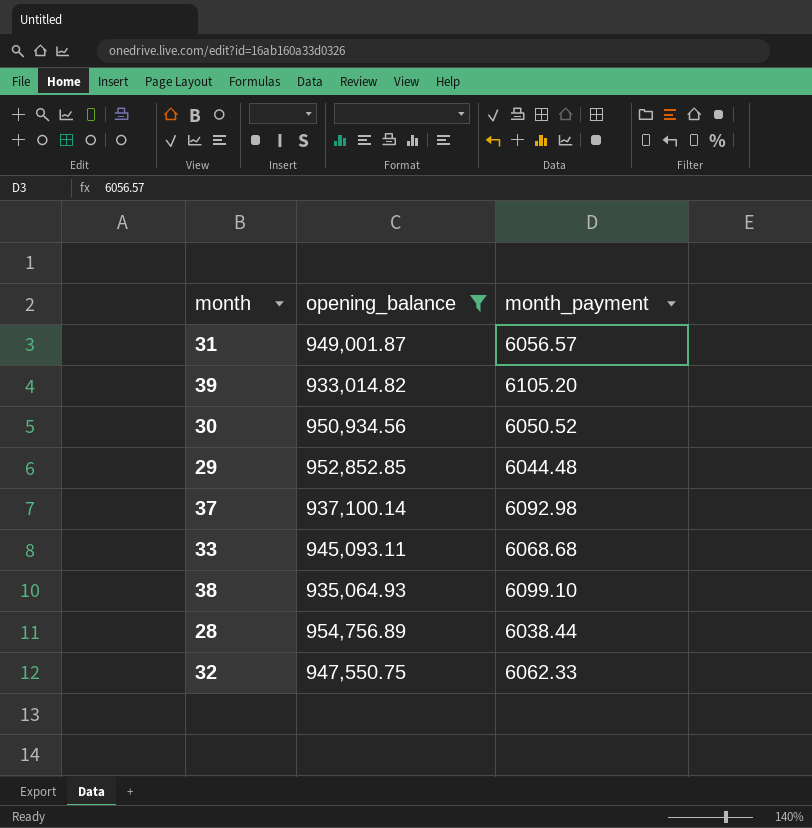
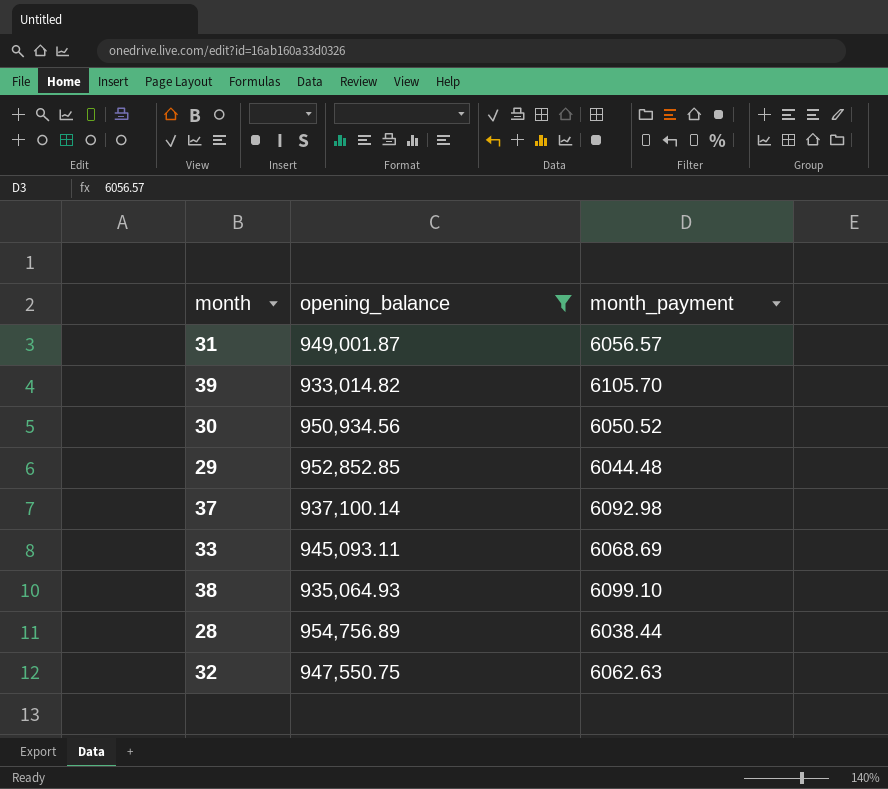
39 | month_payment: 6105.20 -> 6105.70
33 | month_payment: 6068.68 -> 6068.69
32 | month_payment: 6062.33 -> 6062.63

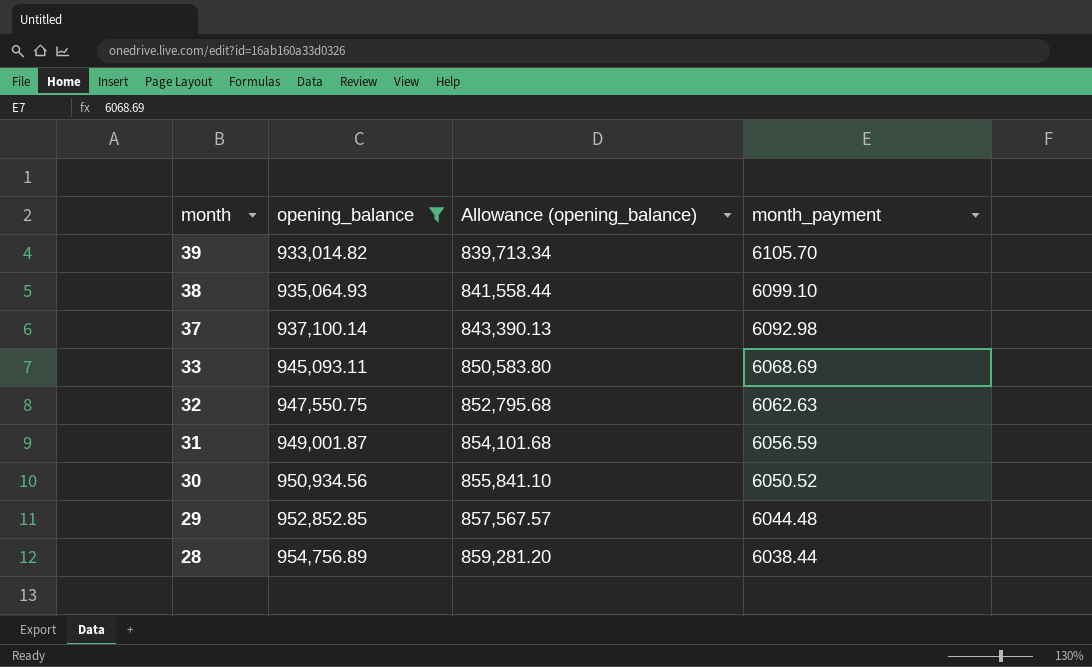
row order: none -> month descending
column Allowance (opening_balance) | formula: none -> [opening_balance] * 0.9
31 | month_payment: 6056.57 -> 6056.59

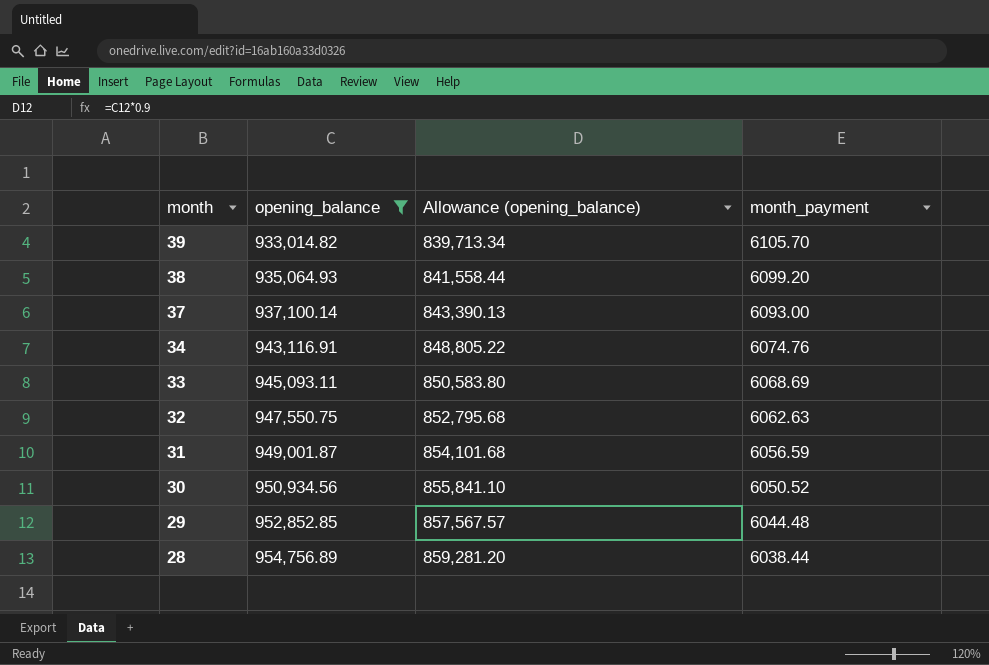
38 | month_payment: 6099.10 -> 6099.20
37 | month_payment: 6092.98 -> 6093.00
row 34: none -> 943,116.91 | 848,805.22 | 6074.76

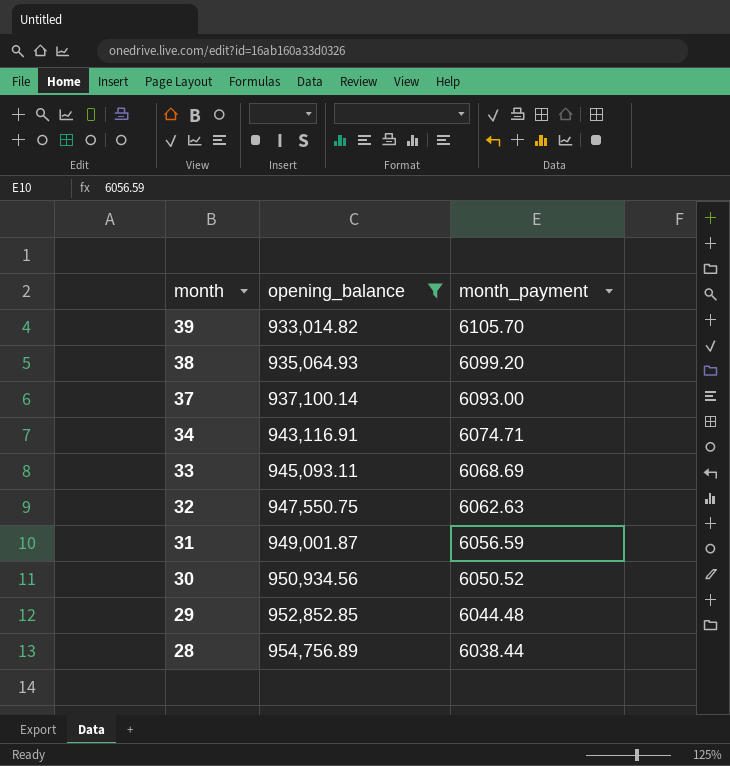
column Allowance (opening_balance) | formula: [opening_balance] * 0.9 -> none
34 | month_payment: 6074.76 -> 6074.71

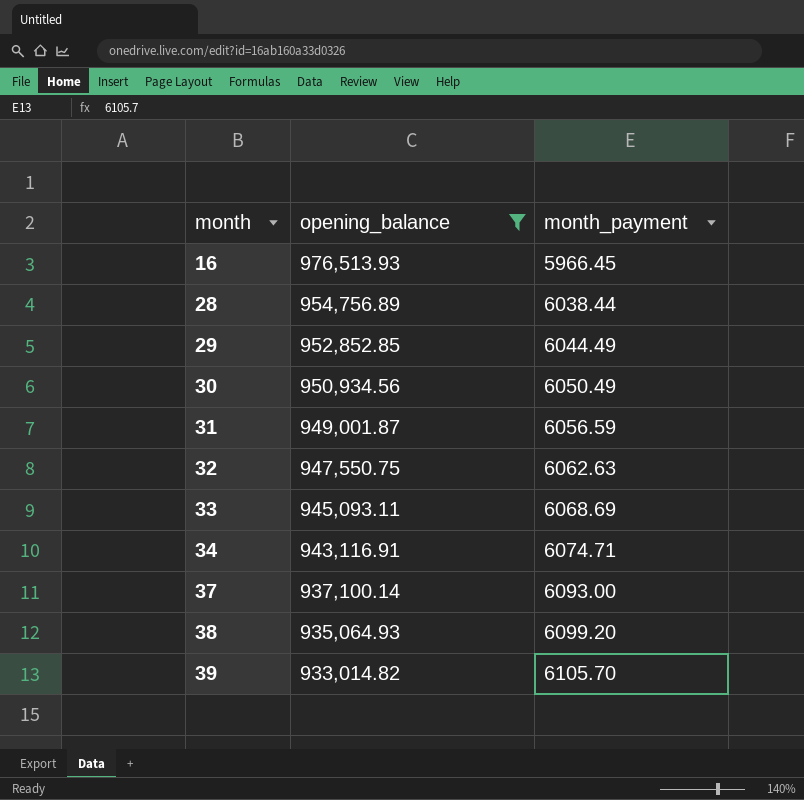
row order: month descending -> month ascending
row 16: none -> 976,513.93 | 5966.45
29 | month_payment: 6044.48 -> 6044.49
30 | month_payment: 6050.52 -> 6050.49

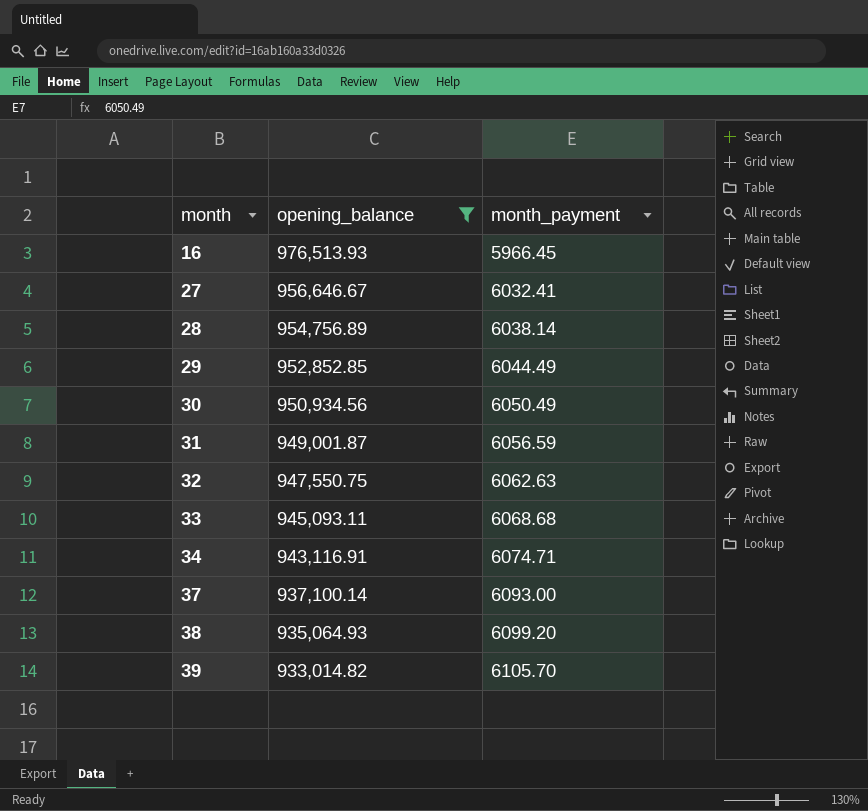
row 27: none -> 956,646.67 | 6032.41
28 | month_payment: 6038.44 -> 6038.14
33 | month_payment: 6068.69 -> 6068.68

